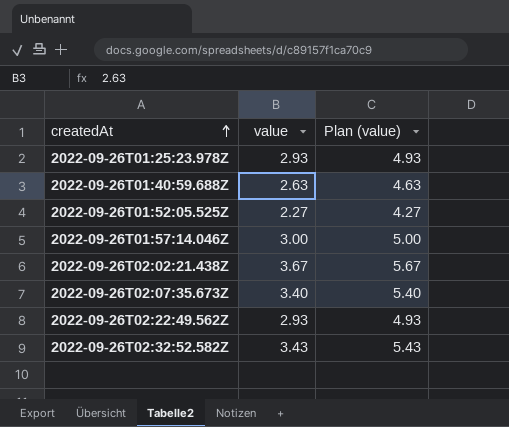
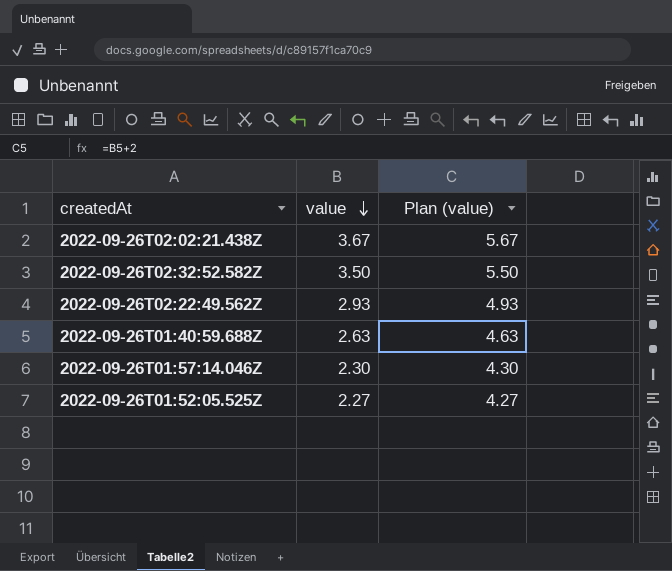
row order: createdAt ascending -> value descending
row 2022-09-26T01:25:23.978Z: 2.93 | 4.93 -> none
row 2022-09-26T02:07:35.673Z: 3.40 | 5.40 -> none
2022-09-26T02:32:52.582Z | value: 3.43 -> 3.50
2022-09-26T02:32:52.582Z | Plan (value): 5.43 -> 5.50
2022-09-26T01:57:14.046Z | value: 3.00 -> 2.30
2022-09-26T01:57:14.046Z | Plan (value): 5.00 -> 4.30

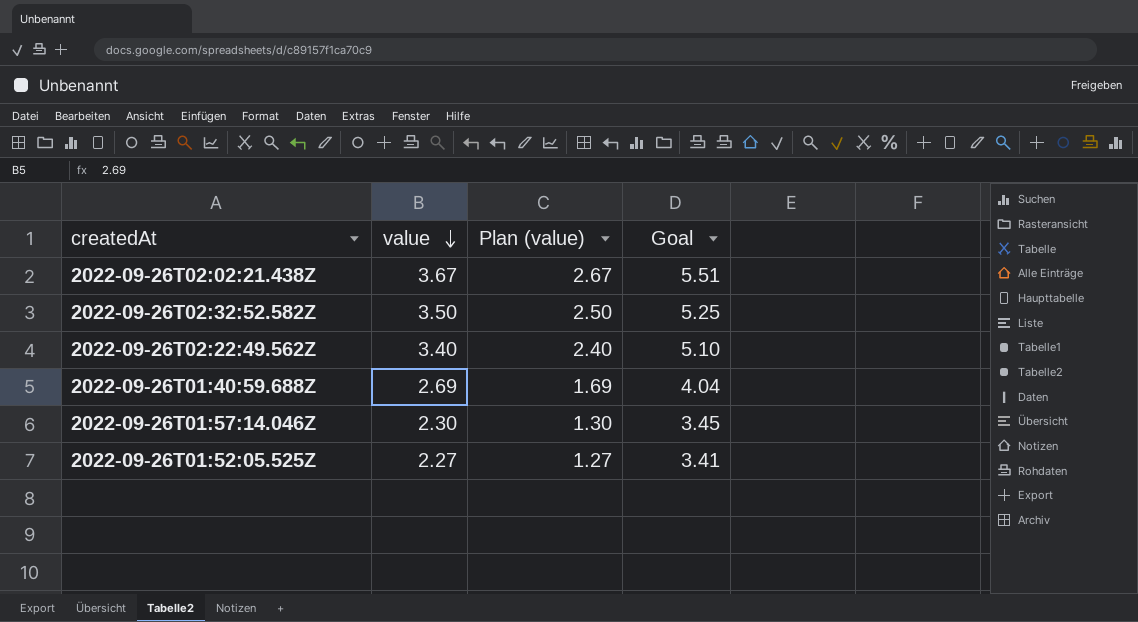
column Plan (value) | formula: [value] + 2 -> [value] - 1
column Goal | formula: none -> [value] * 1.5
2022-09-26T02:22:49.562Z | value: 2.93 -> 3.40
2022-09-26T01:40:59.688Z | value: 2.63 -> 2.69

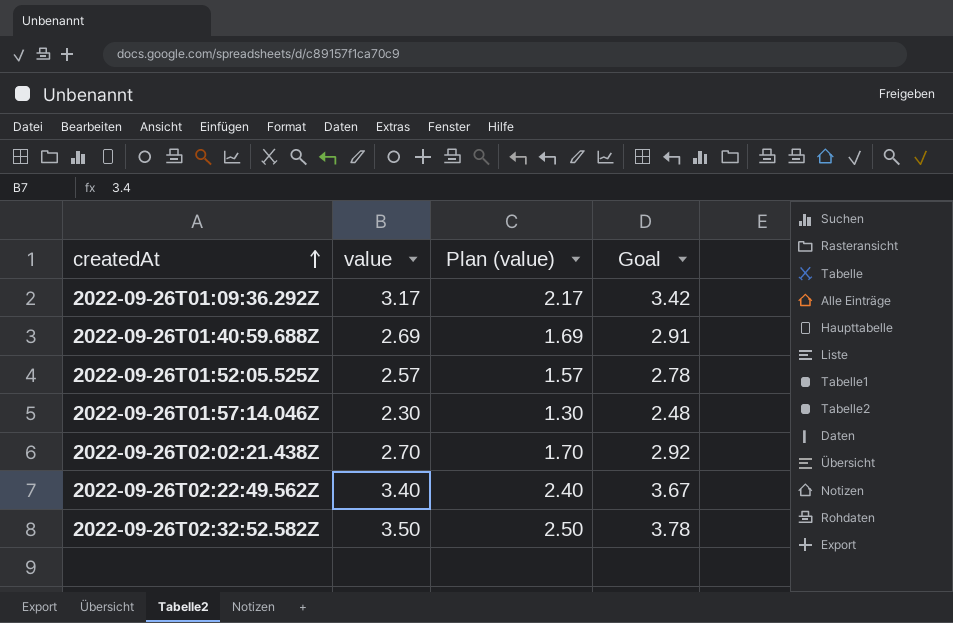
row order: value descending -> createdAt ascending
column Goal | formula: [value] * 1.5 -> [value] * 1.08
row 2022-09-26T01:09:36.292Z: none -> 3.17 | 2.17 | 3.42
2022-09-26T01:52:05.525Z | value: 2.27 -> 2.57
2022-09-26T01:52:05.525Z | Plan (value): 1.27 -> 1.57
2022-09-26T02:02:21.438Z | value: 3.67 -> 2.70
2022-09-26T02:02:21.438Z | Plan (value): 2.67 -> 1.70

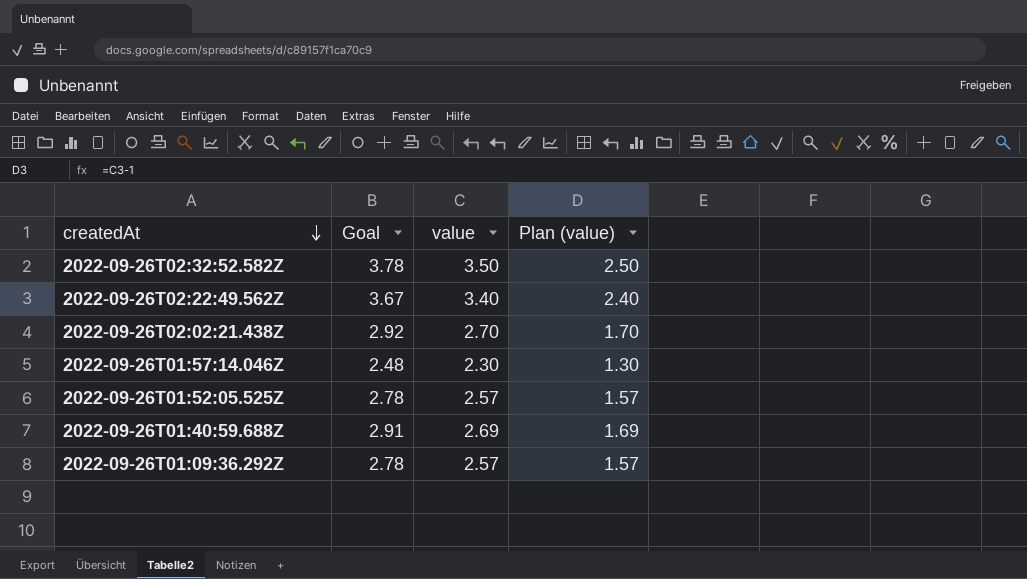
row order: createdAt ascending -> createdAt descending
column Goal | position: 4 -> 2
2022-09-26T01:09:36.292Z | Goal: 3.42 -> 2.78
2022-09-26T01:09:36.292Z | value: 3.17 -> 2.57
2022-09-26T01:09:36.292Z | Plan (value): 2.17 -> 1.57

